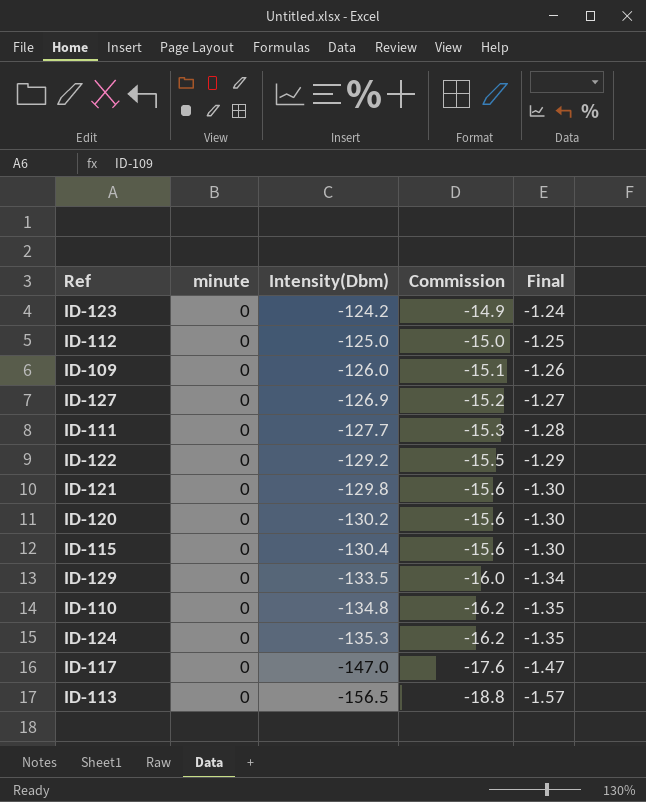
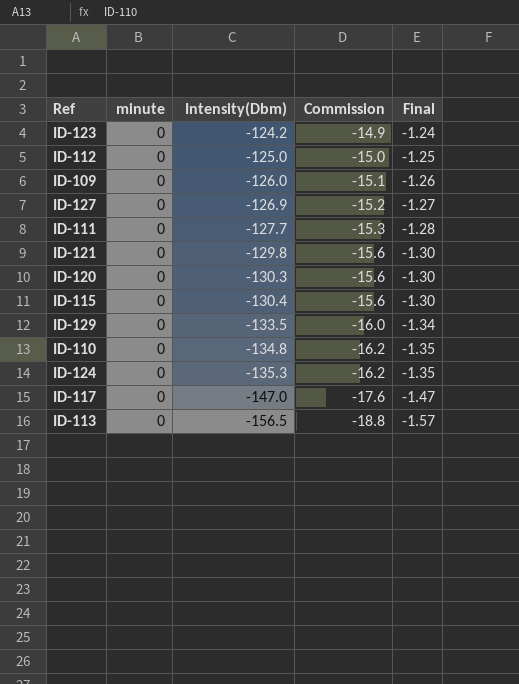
row ID-122: 0 | -129.2 | -15.5 | -1.29 -> none
ID-120 | Intensity(Dbm): -130.2 -> -130.3

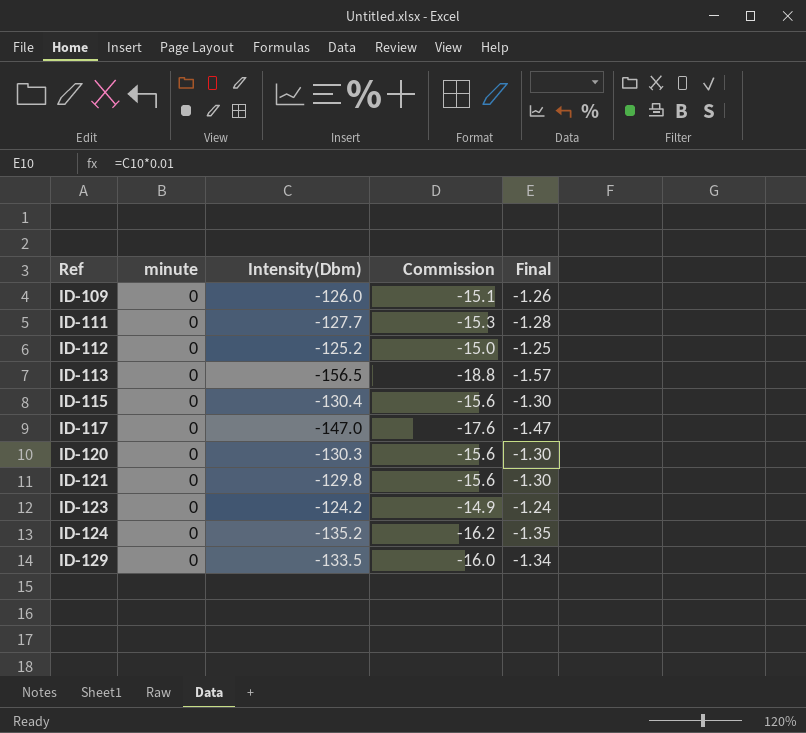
row order: Intensity(Dbm) descending -> Ref ascending
row ID-127: 0 | -126.9 | -15.2 | -1.27 -> none
row ID-110: 0 | -134.8 | -16.2 | -1.35 -> none
ID-112 | Intensity(Dbm): -125.0 -> -125.2
ID-124 | Intensity(Dbm): -135.3 -> -135.2

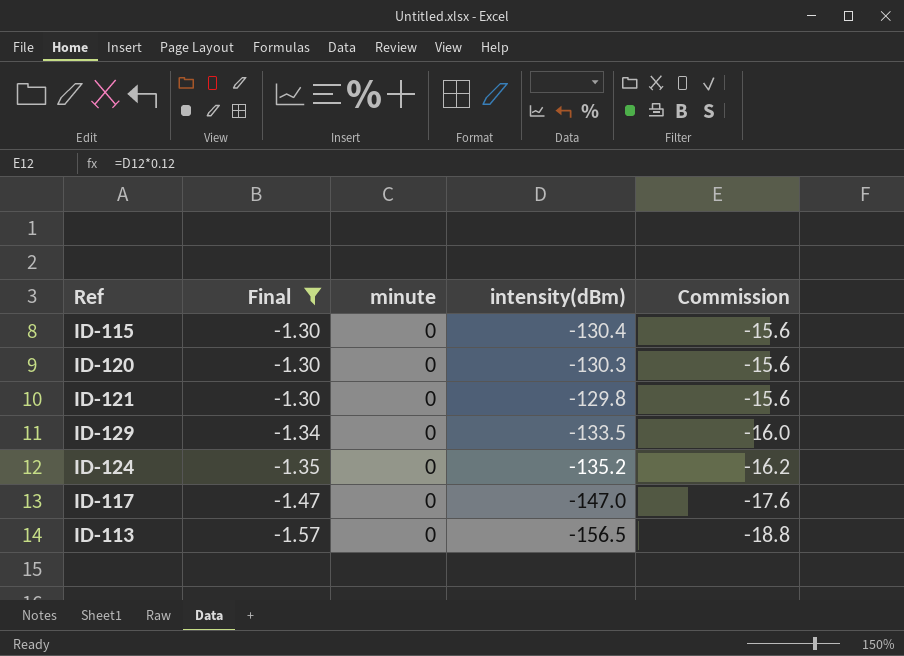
filter: none -> Final <= -1.30
row order: Ref ascending -> Final descending
column Final | position: 5 -> 2
column name: Intensity(Dbm) -> intensity(dBm)

